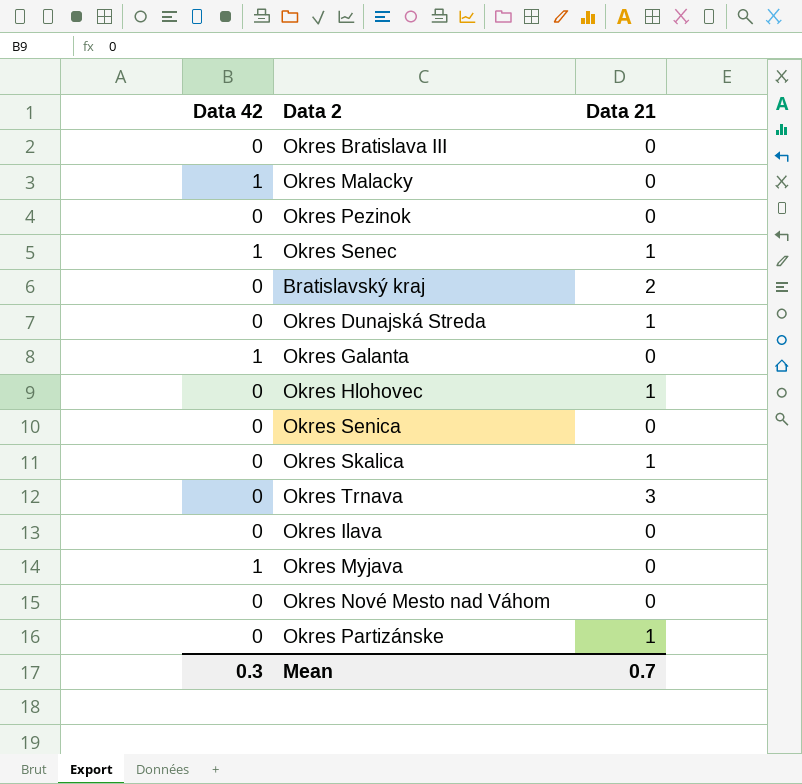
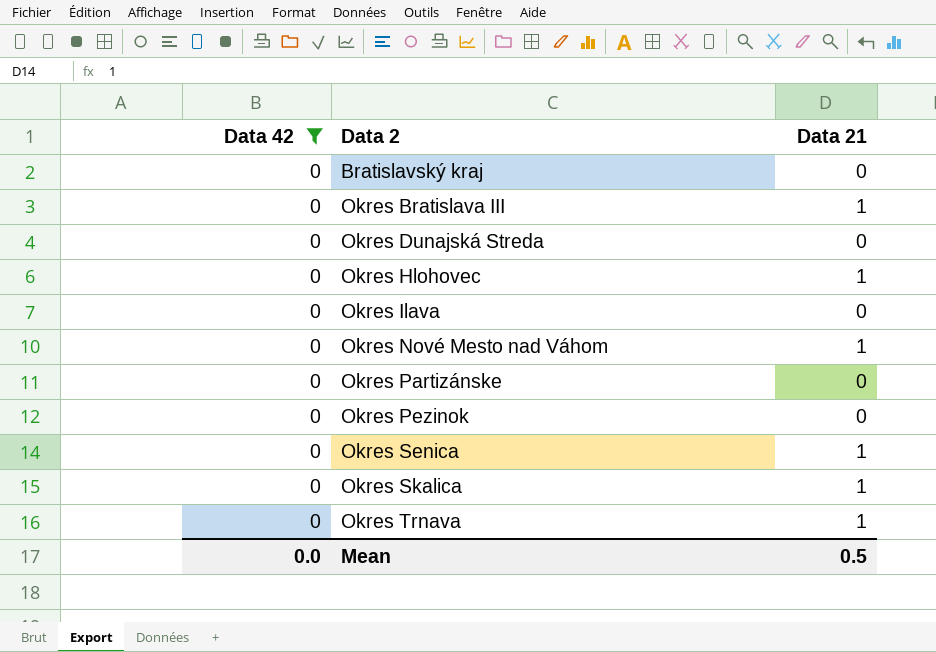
filter: none -> Data 42 = 0
row order: none -> Data 2 ascending
Bratislavský kraj | Data 21: 2 -> 0
Okres Bratislava III | Data 21: 0 -> 1
Okres Dunajská Streda | Data 21: 1 -> 0
Okres Nové Mesto nad Váhom | Data 21: 0 -> 1
Okres Partizánske | Data 21: 1 -> 0
Okres Senica | Data 21: 0 -> 1
Okres Trnava | Data 21: 3 -> 1
Mean | Data 42: 0.3 -> 0.0
Mean | Data 21: 0.7 -> 0.5

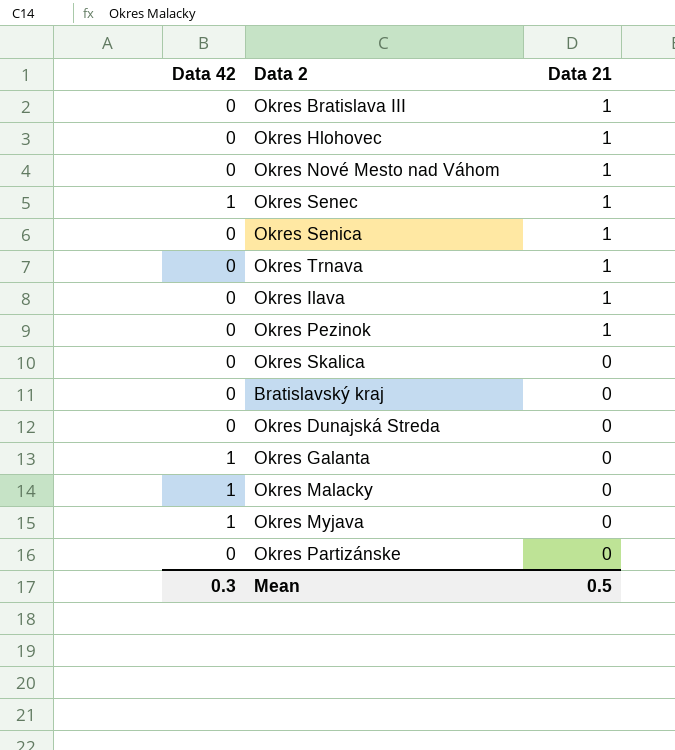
filter: Data 42 = 0 -> none
row order: Data 2 ascending -> Data 21 descending
Okres Ilava | Data 21: 0 -> 1
Okres Pezinok | Data 21: 0 -> 1
Okres Skalica | Data 21: 1 -> 0
Mean | Data 42: 0.0 -> 0.3

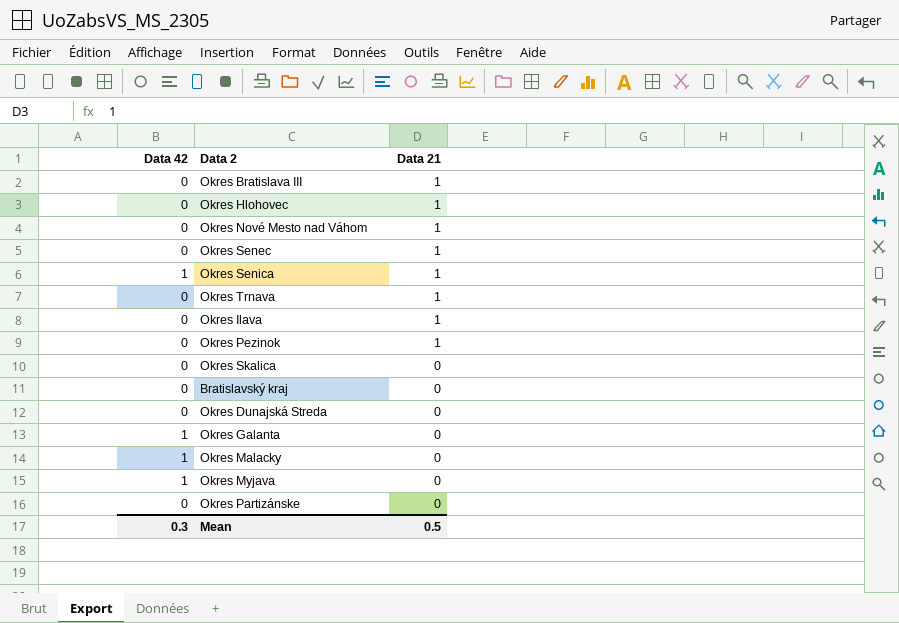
Okres Senec | Data 42: 1 -> 0
Okres Senica | Data 42: 0 -> 1

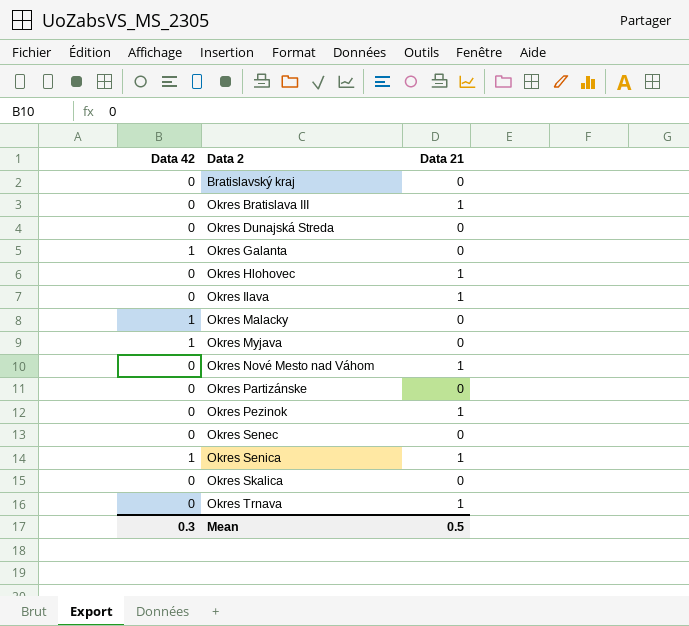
row order: Data 21 descending -> Data 2 ascending
Okres Senec | Data 21: 1 -> 0

